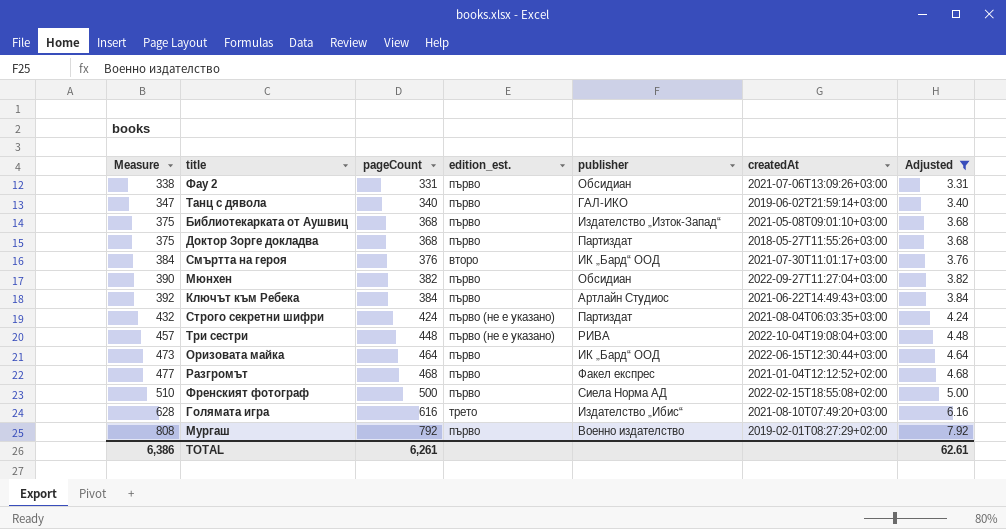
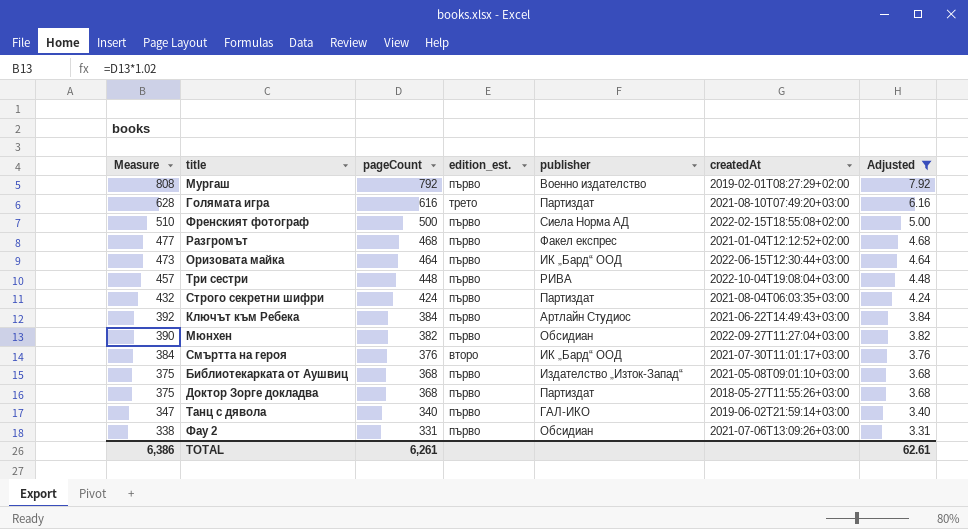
row order: Measure ascending -> Measure descending
Голямата игра | publisher: Издателство „Ибис“ -> Партиздат
Три сестри | edition_est.: първо (не е указано) -> първо
Строго секретни шифри | edition_est.: първо (не е указано) -> първо

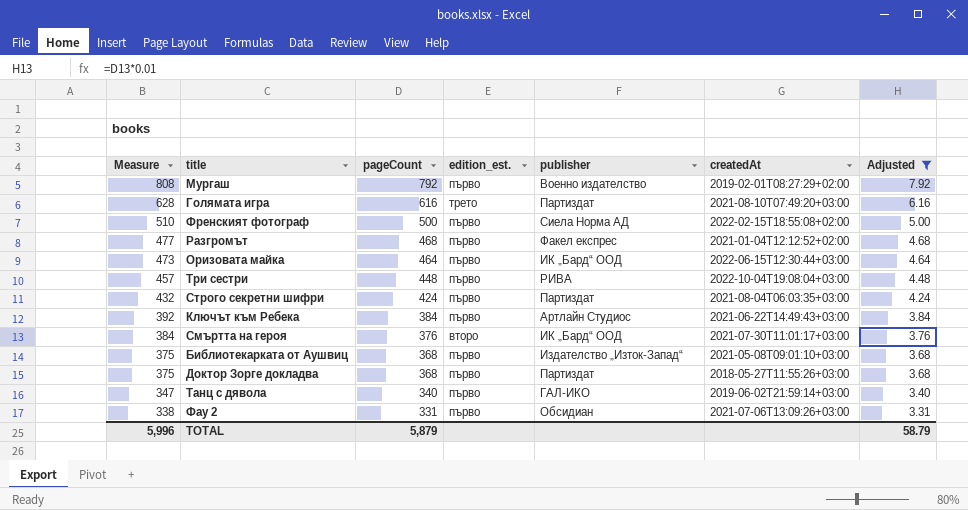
row Мюнхен: 390 | 382 | първо | Обсидиан | 2022-09-27T11:27:04+03:00 | 3.82 -> none
TOTAL | Measure: 6,386 -> 5,996
TOTAL | pageCount: 6,261 -> 5,879
TOTAL | Adjusted: 62.61 -> 58.79

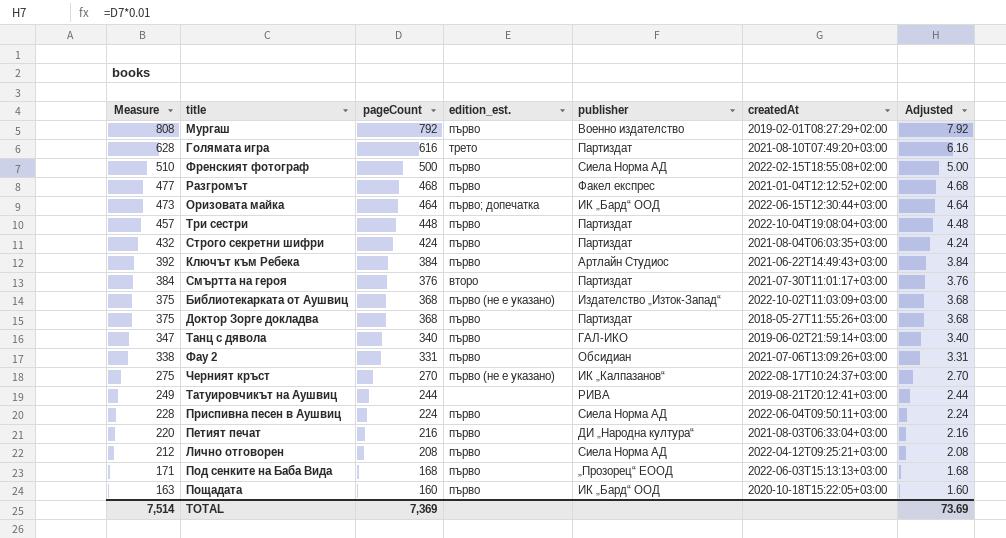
filter: Adjusted >= 3.31 -> none
Оризовата майка | edition_est.: първо -> първо; допечатка
Три сестри | publisher: РИВА -> Партиздат
Смъртта на героя | publisher: ИК „Бард“ ООД -> Партиздат
Библиотекарката от Аушвиц | edition_est.: първо -> първо (не е указано)
Библиотекарката от Аушвиц | createdAt: 2021-05-08T09:01:10+03:00 -> 2022-10-02T11:03:09+03:00
TOTAL | Measure: 5,996 -> 7,514
TOTAL | pageCount: 5,879 -> 7,369
TOTAL | Adjusted: 58.79 -> 73.69

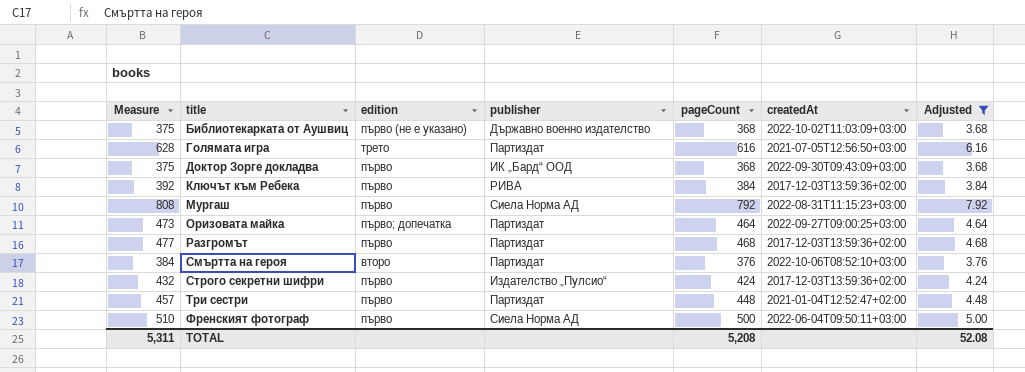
filter: none -> Adjusted >= 3.68
row order: Measure descending -> title ascending
column name: edition_est. -> edition
column pageCount | position: 3 -> 5
Библиотекарката от Аушвиц | publisher: Издателство „Изток-Запад“ -> Държавно военно издателство
Голямата игра | createdAt: 2021-08-10T07:49:20+03:00 -> 2021-07-05T12:56:50+03:00
Доктор Зорге докладва | publisher: Партиздат -> ИК „Бард“ ООД
Доктор Зорге докладва | createdAt: 2018-05-27T11:55:26+03:00 -> 2022-09-30T09:43:09+03:00
Ключът към Ребека | publisher: Артлайн Студиос -> РИВА
Ключът към Ребека | createdAt: 2021-06-22T14:49:43+03:00 -> 2017-12-03T13:59:36+02:00
Мургаш | publisher: Военно издателство -> Сиела Норма АД
Мургаш | createdAt: 2019-02-01T08:27:29+02:00 -> 2022-08-31T11:15:23+03:00
Оризовата майка | publisher: ИК „Бард“ ООД -> Партиздат
Оризовата майка | createdAt: 2022-06-15T12:30:44+03:00 -> 2022-09-27T09:00:25+03:00
Разгромът | publisher: Факел експрес -> Партиздат
Разгромът | createdAt: 2021-01-04T12:12:52+02:00 -> 2017-12-03T13:59:36+02:00
Смъртта на героя | createdAt: 2021-07-30T11:01:17+03:00 -> 2022-10-06T08:52:10+03:00
Строго секретни шифри | publisher: Партиздат -> Издателство „Пулсио“
Строго секретни шифри | createdAt: 2021-08-04T06:03:35+03:00 -> 2017-12-03T13:59:36+02:00
Три сестри | createdAt: 2022-10-04T19:08:04+03:00 -> 2021-01-04T12:52:47+02:00
Френският фотограф | createdAt: 2022-02-15T18:55:08+02:00 -> 2022-06-04T09:50:11+03:00
TOTAL | Measure: 7,514 -> 5,311
TOTAL | pageCount: 7,369 -> 5,208
TOTAL | Adjusted: 73.69 -> 52.08

